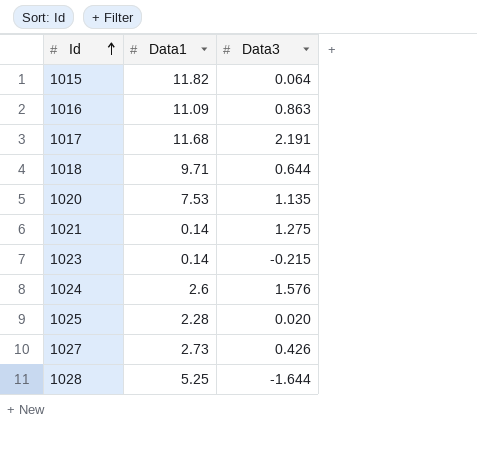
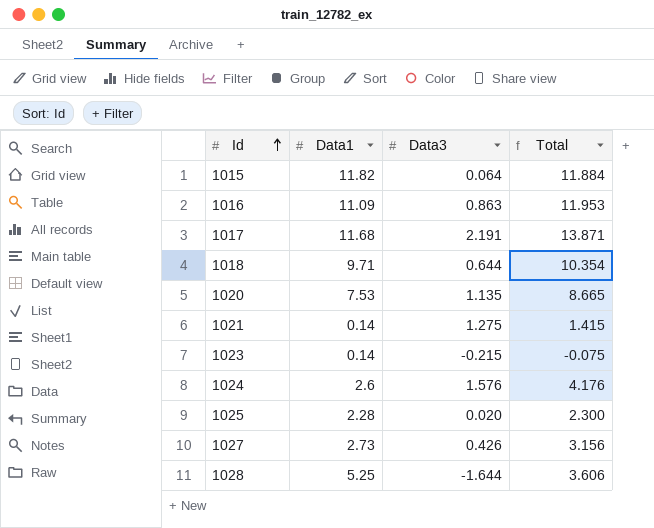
column Total | formula: none -> [Data1] + [Data3]

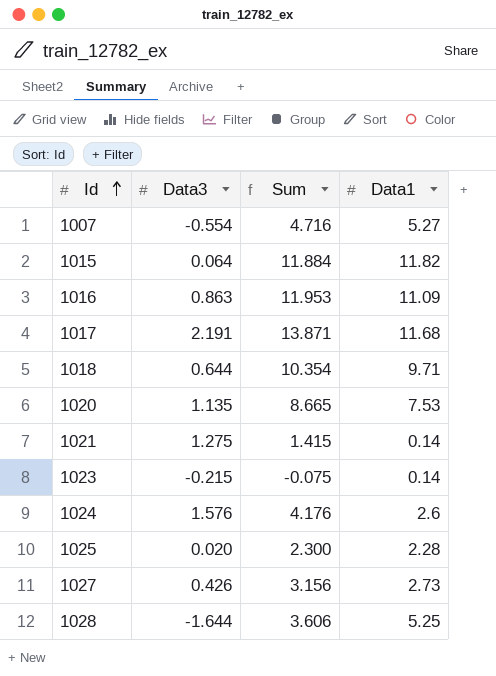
column name: Total -> Sum
column Data1 | position: 2 -> 4
row 1007: none -> -0.554 | 4.716 | 5.27

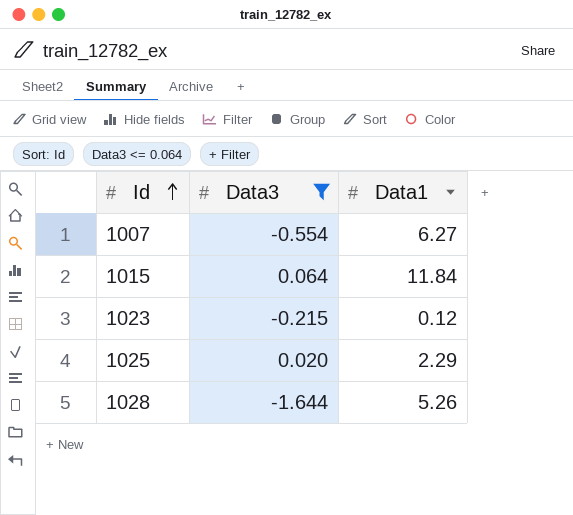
filter: none -> Data3 <= 0.064
column Sum | formula: [Data3] + [Data1] -> none
1007 | Data1: 5.27 -> 6.27
1015 | Data1: 11.82 -> 11.84
1023 | Data1: 0.14 -> 0.12
1025 | Data1: 2.28 -> 2.29
1028 | Data1: 5.25 -> 5.26

